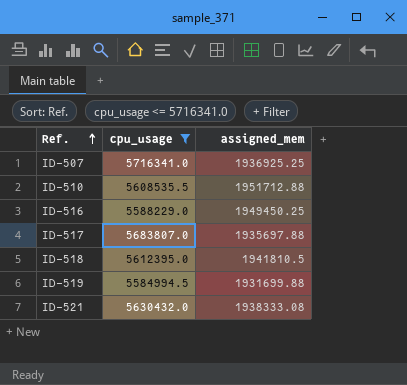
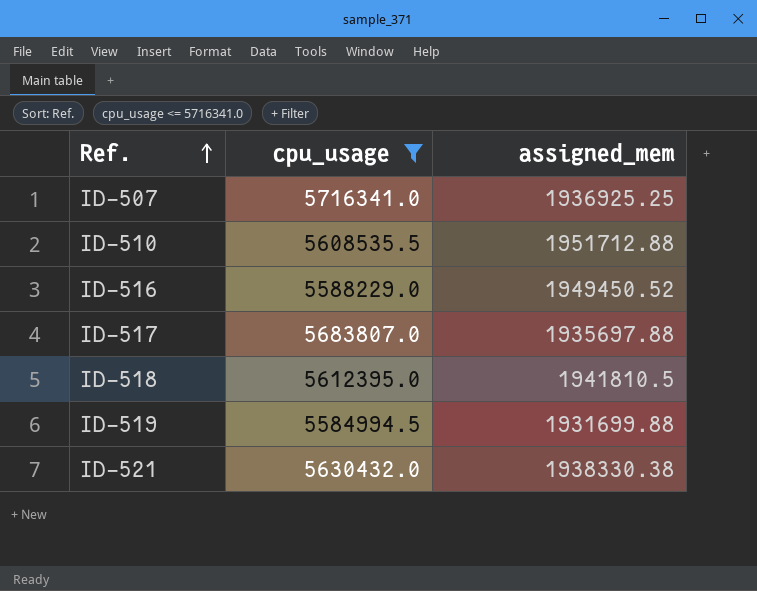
ID-516 | assigned_mem: 1949450.25 -> 1949450.52
ID-521 | assigned_mem: 1938333.08 -> 1938330.38

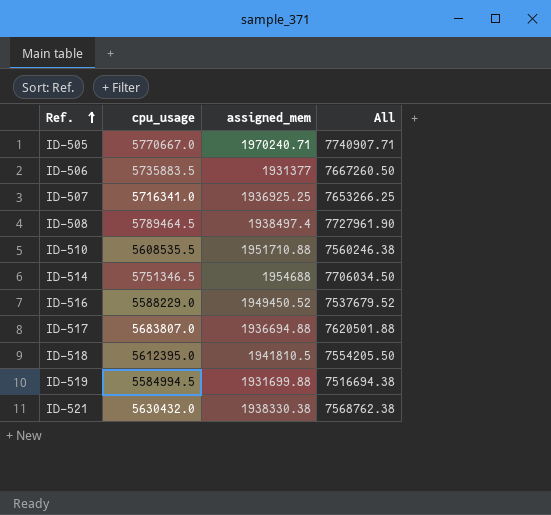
filter: cpu_usage <= 5716341.0 -> none
column All | formula: none -> [cpu_usage] + [assigned_mem]
ID-510 | assigned_mem: 1951712.88 -> 1951710.88
ID-517 | assigned_mem: 1935697.88 -> 1936694.88

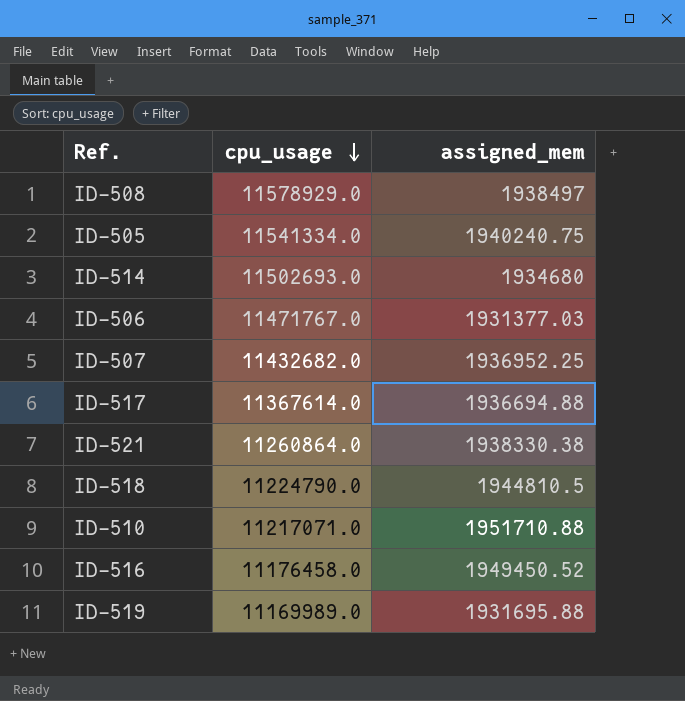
row order: Ref. ascending -> cpu_usage descending
column All | formula: [cpu_usage] + [assigned_mem] -> none
ID-508 | cpu_usage: 5789464.5 -> 11578929.0
ID-508 | assigned_mem: 1938497.4 -> 1938497
ID-505 | cpu_usage: 5770667.0 -> 11541334.0
ID-505 | assigned_mem: 1970240.71 -> 1940240.75
ID-514 | cpu_usage: 5751346.5 -> 11502693.0
ID-514 | assigned_mem: 1954688 -> 1934680
ID-506 | cpu_usage: 5735883.5 -> 11471767.0
ID-506 | assigned_mem: 1931377 -> 1931377.03
ID-507 | cpu_usage: 5716341.0 -> 11432682.0
ID-507 | assigned_mem: 1936925.25 -> 1936952.25
ID-517 | cpu_usage: 5683807.0 -> 11367614.0
ID-521 | cpu_usage: 5630432.0 -> 11260864.0
ID-518 | cpu_usage: 5612395.0 -> 11224790.0
ID-518 | assigned_mem: 1941810.5 -> 1944810.5
ID-510 | cpu_usage: 5608535.5 -> 11217071.0
ID-516 | cpu_usage: 5588229.0 -> 11176458.0
ID-519 | cpu_usage: 5584994.5 -> 11169989.0
ID-519 | assigned_mem: 1931699.88 -> 1931695.88

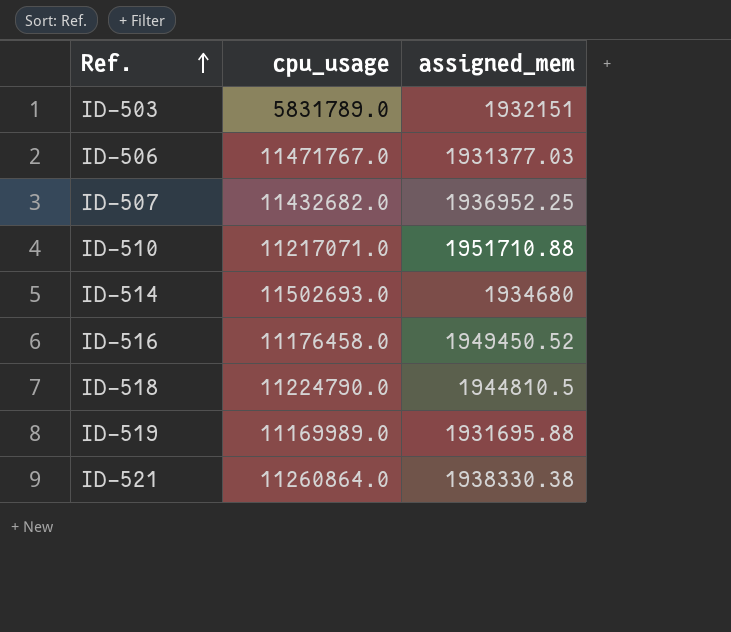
row order: cpu_usage descending -> Ref. ascending
row ID-508: 11578929.0 | 1938497 -> none
row ID-505: 11541334.0 | 1940240.75 -> none
row ID-517: 11367614.0 | 1936694.88 -> none
row ID-503: none -> 5831789.0 | 1932151

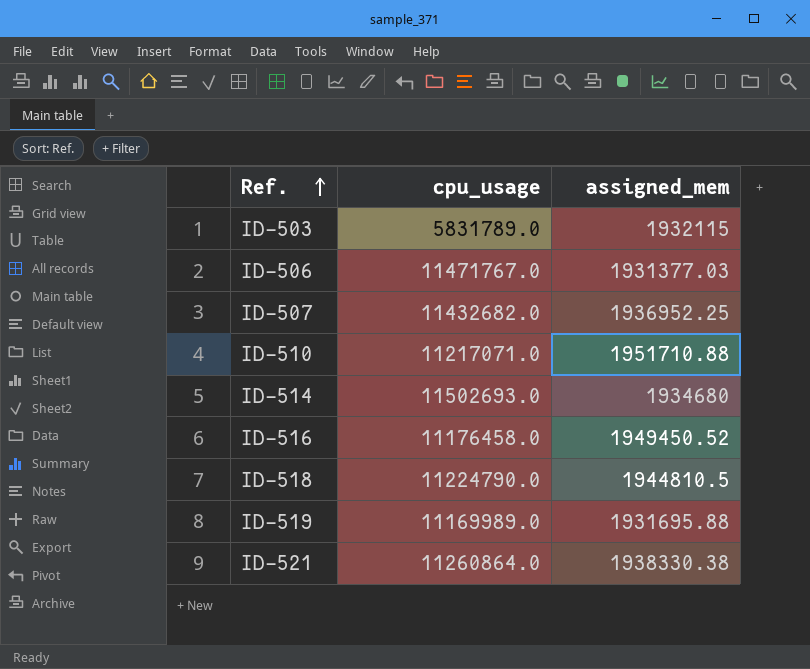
ID-503 | assigned_mem: 1932151 -> 1932115

